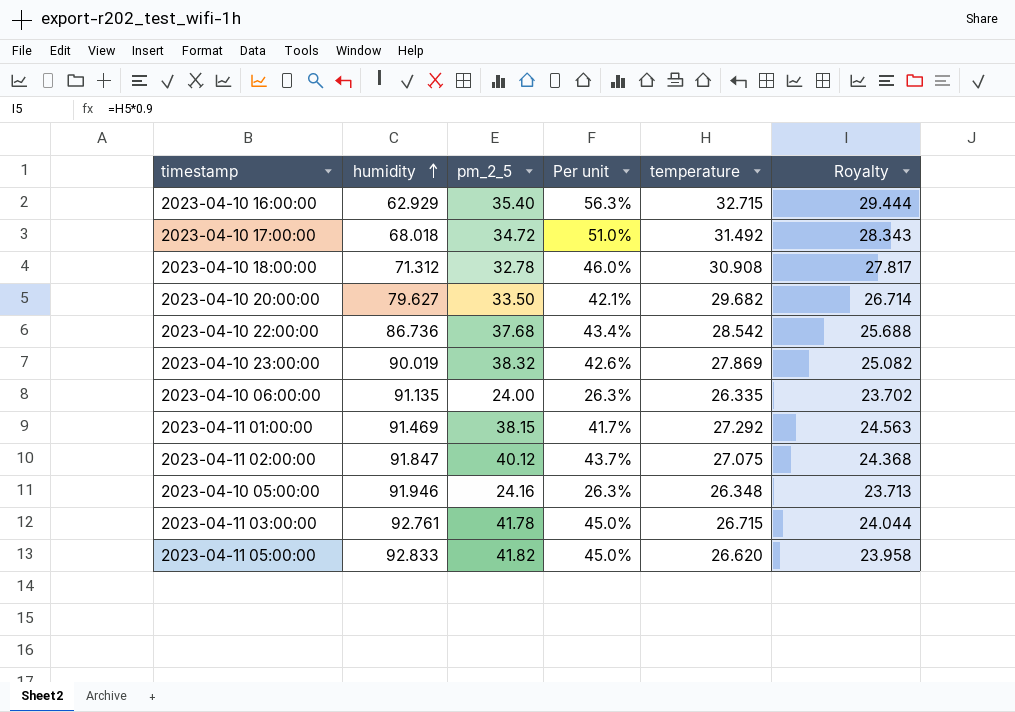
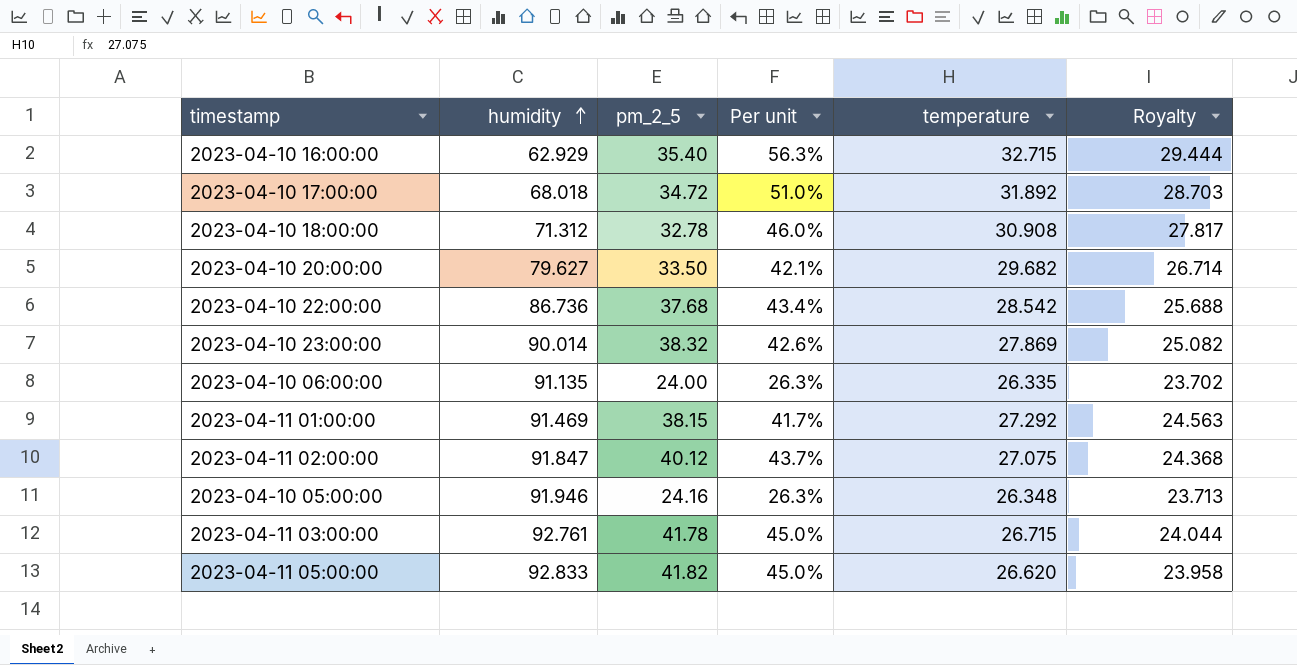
2023-04-10 17:00:00 | temperature: 31.492 -> 31.892
2023-04-10 17:00:00 | Royalty: 28.343 -> 28.703
2023-04-10 23:00:00 | humidity: 90.019 -> 90.014

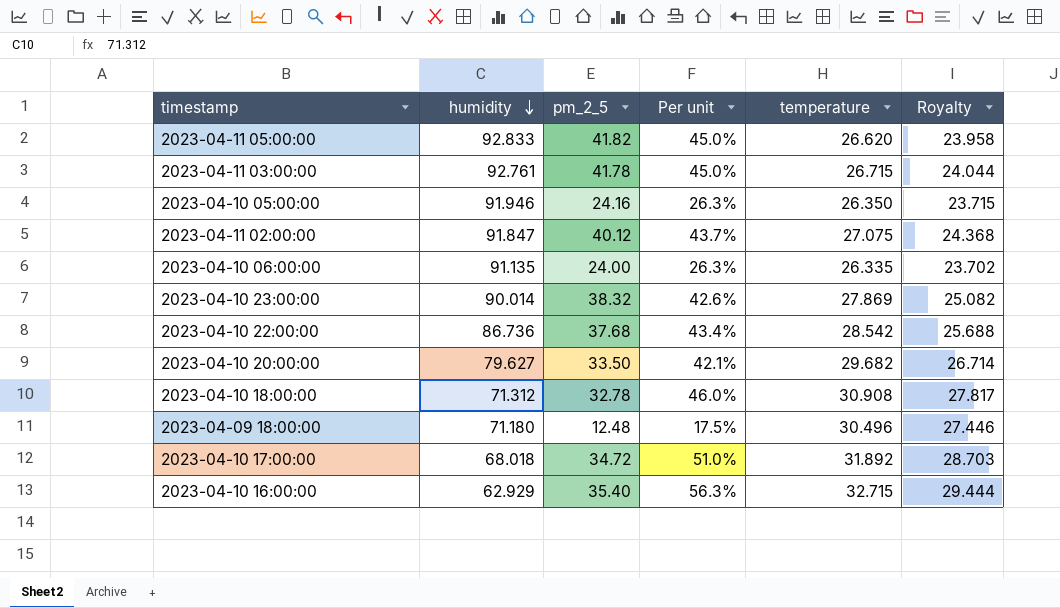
row order: humidity ascending -> humidity descending
row 2023-04-11 01:00:00: 91.469 | 38.15 | 41.7% | 27.292 | 24.563 -> none
2023-04-10 05:00:00 | temperature: 26.348 -> 26.350
2023-04-10 05:00:00 | Royalty: 23.713 -> 23.715
row 2023-04-09 18:00:00: none -> 71.180 | 12.48 | 17.5% | 30.496 | 27.446

